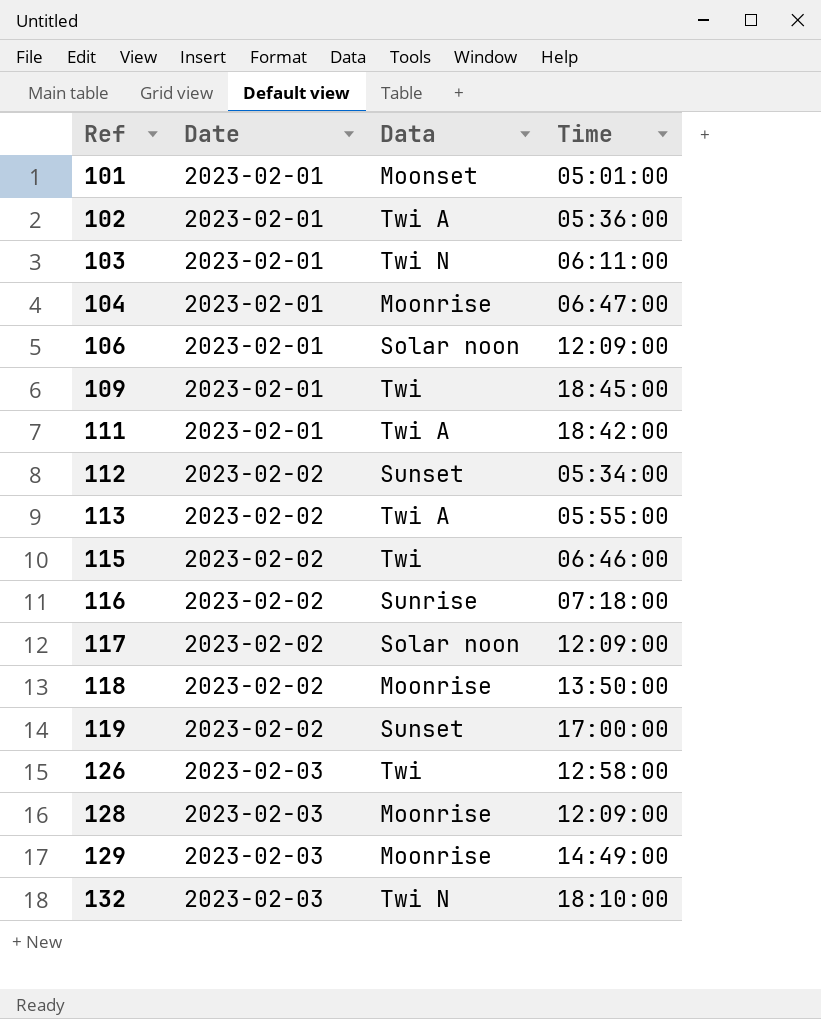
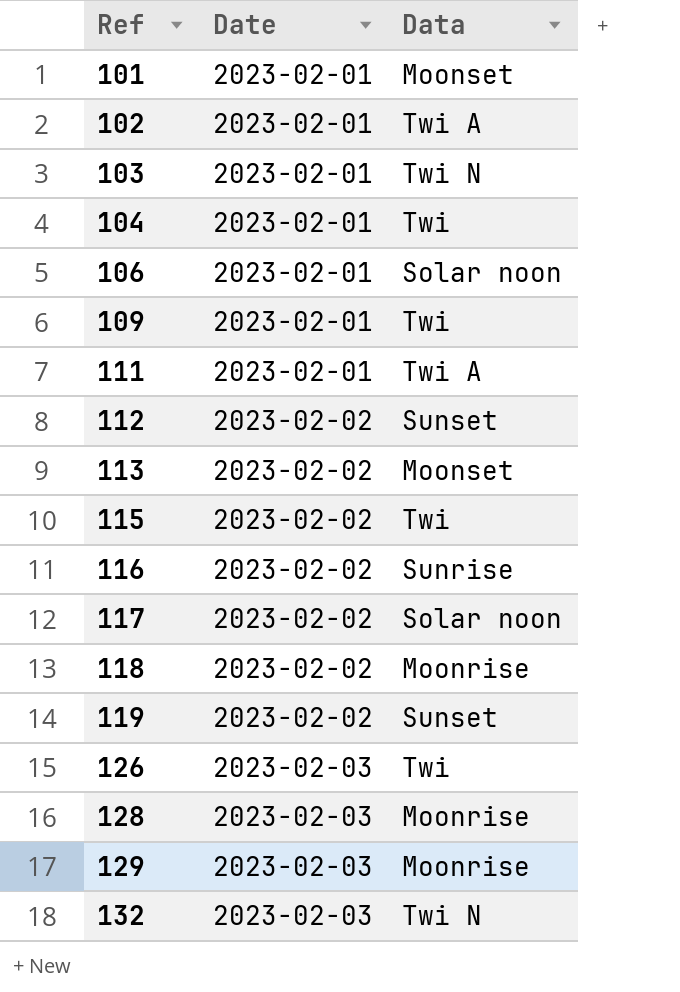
column Time | position: 4 -> none
104 | Data: Moonrise -> Twi
113 | Data: Twi A -> Moonset

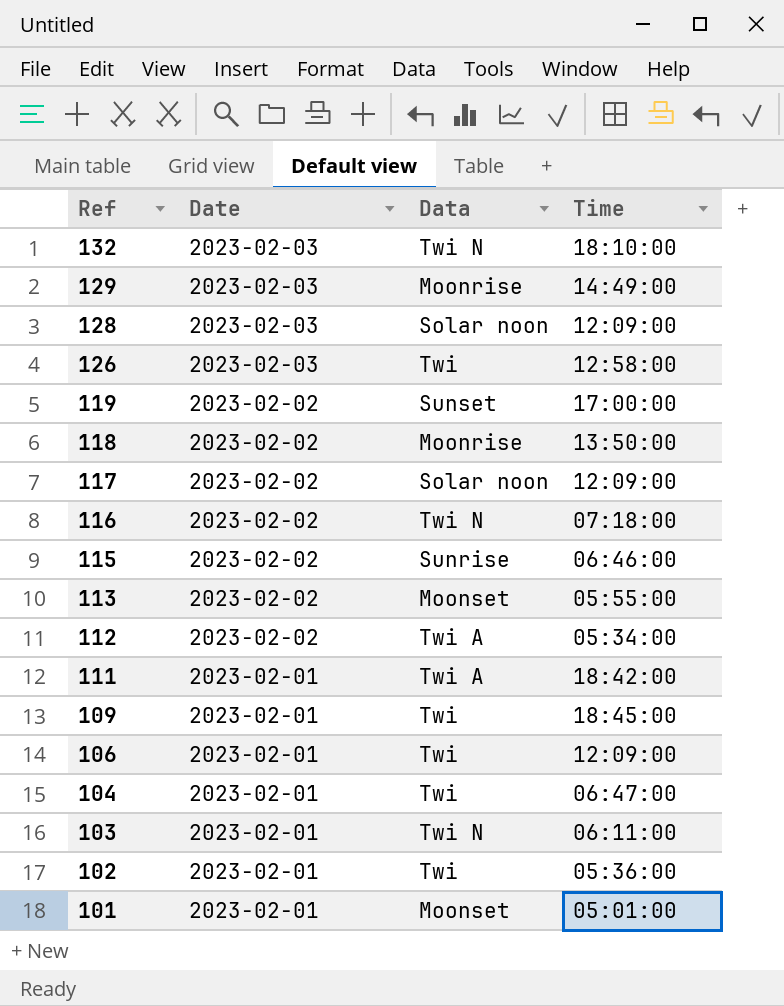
row order: Ref ascending -> Ref descending
column Time | position: none -> 4
128 | Data: Moonrise -> Solar noon
116 | Data: Sunrise -> Twi N
115 | Data: Twi -> Sunrise
112 | Data: Sunset -> Twi A
106 | Data: Solar noon -> Twi
102 | Data: Twi A -> Twi

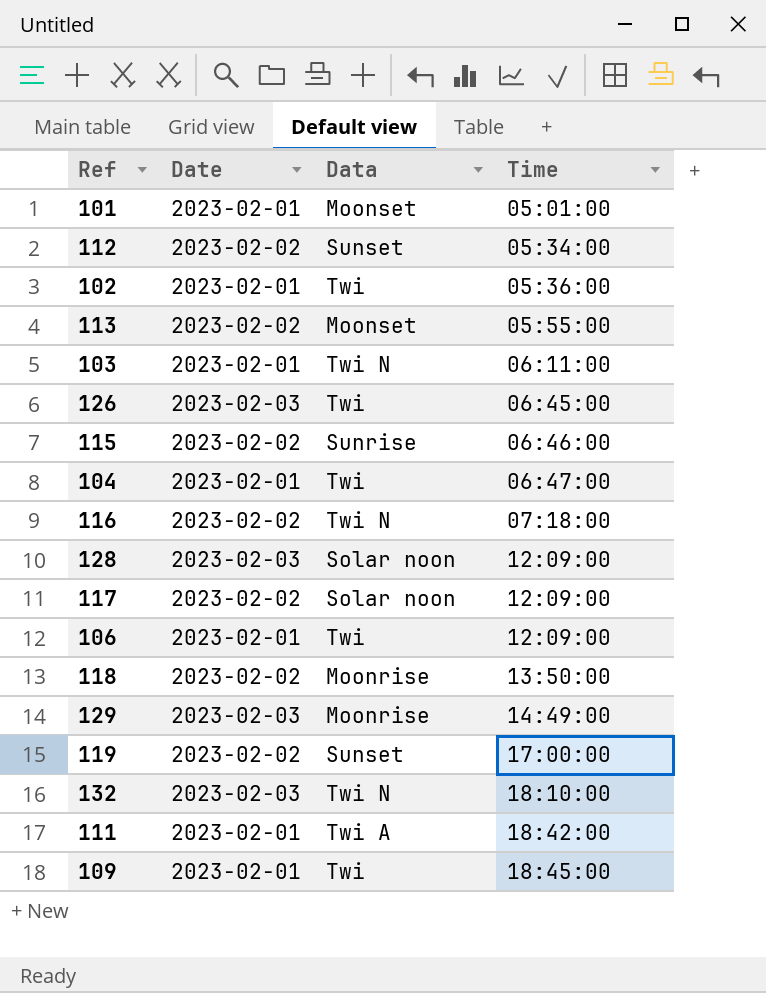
row order: Ref descending -> Time ascending
112 | Data: Twi A -> Sunset
126 | Time: 12:58:00 -> 06:45:00

